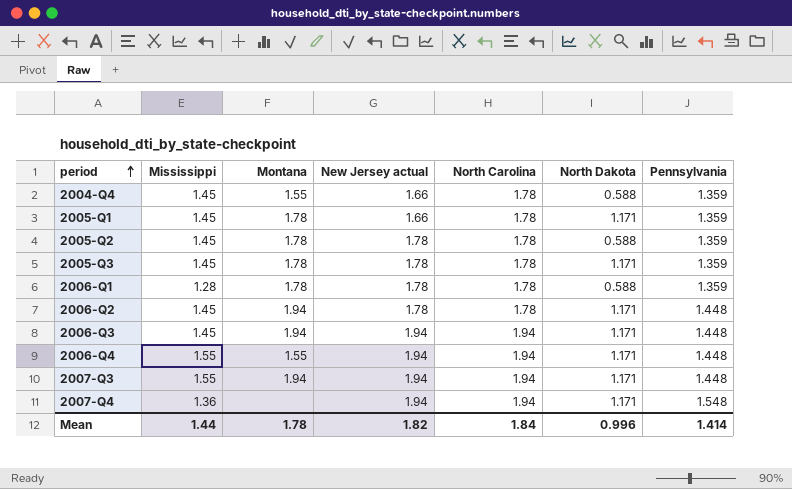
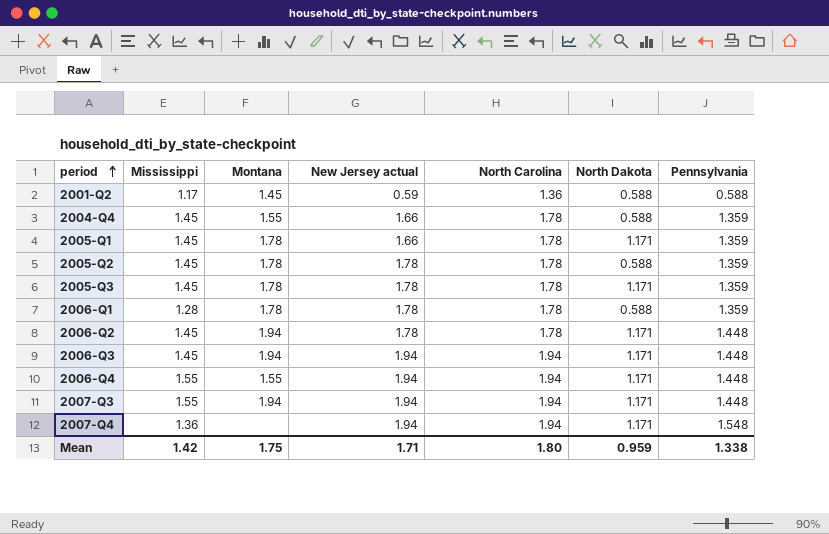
row 2001-Q2: none -> 1.17 | 1.45 | 0.59 | 1.36 | 0.588 | 0.588
Mean | Mississippi: 1.44 -> 1.42
Mean | Montana: 1.78 -> 1.75
Mean | New Jersey actual: 1.82 -> 1.71
Mean | North Carolina: 1.84 -> 1.80
Mean | North Dakota: 0.996 -> 0.959
Mean | Pennsylvania: 1.414 -> 1.338

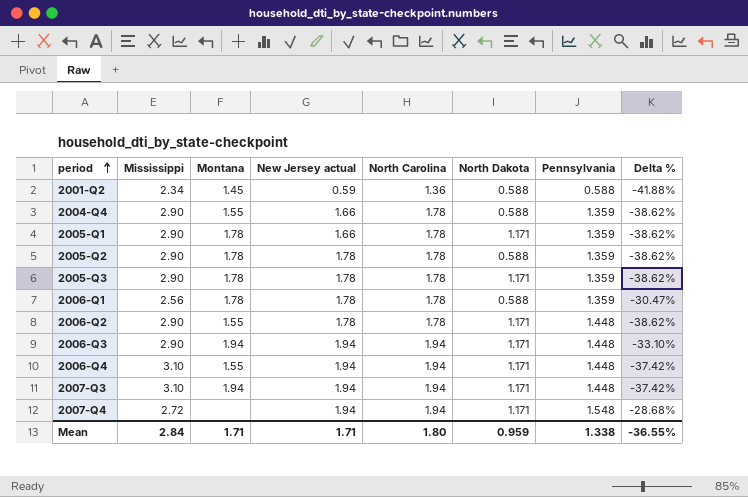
column Delta % | formula: none -> ([North Carolina] - [Mississippi]) / [Mississippi]
2001-Q2 | Mississippi: 1.17 -> 2.34
2004-Q4 | Mississippi: 1.45 -> 2.90
2005-Q1 | Mississippi: 1.45 -> 2.90
2005-Q2 | Mississippi: 1.45 -> 2.90
2005-Q3 | Mississippi: 1.45 -> 2.90
2006-Q1 | Mississippi: 1.28 -> 2.56
2006-Q2 | Mississippi: 1.45 -> 2.90
2006-Q2 | Montana: 1.94 -> 1.55
2006-Q3 | Mississippi: 1.45 -> 2.90
2006-Q4 | Mississippi: 1.55 -> 3.10
2007-Q3 | Mississippi: 1.55 -> 3.10
2007-Q4 | Mississippi: 1.36 -> 2.72
Mean | Mississippi: 1.42 -> 2.84
Mean | Montana: 1.75 -> 1.71

